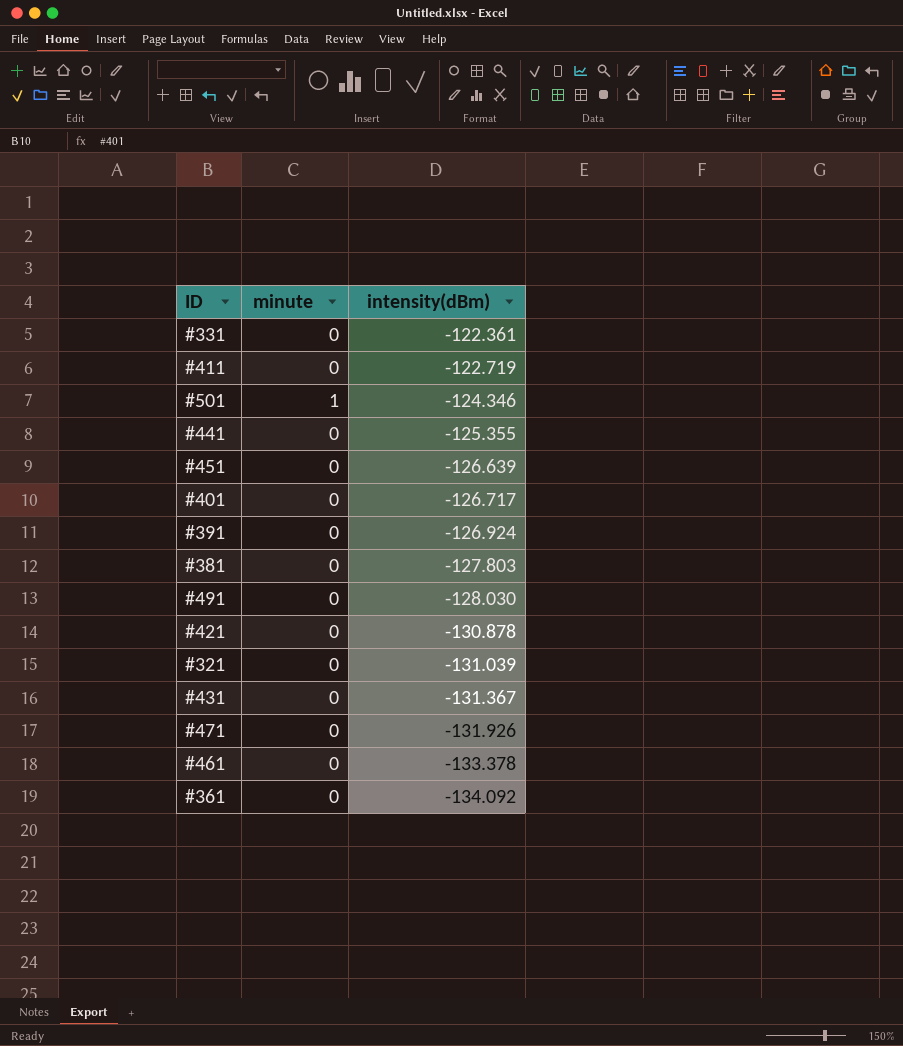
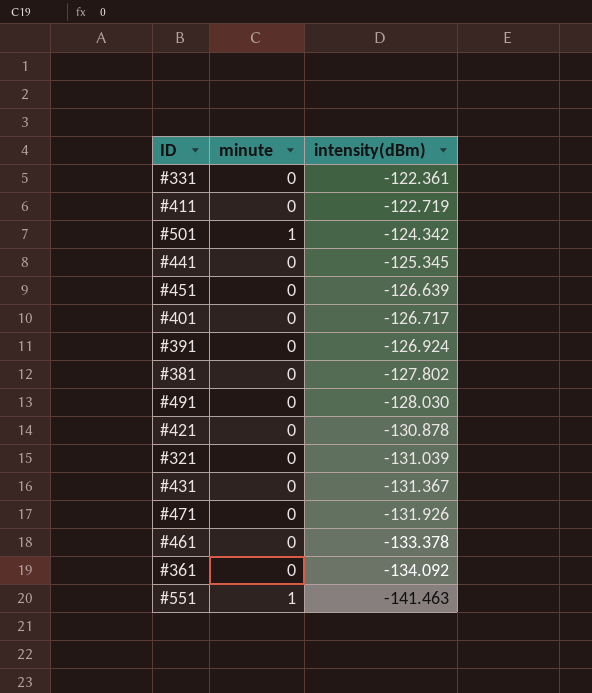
#501 | intensity(dBm): -124.346 -> -124.342
#441 | intensity(dBm): -125.355 -> -125.345
#381 | intensity(dBm): -127.803 -> -127.802
row #551: none -> 1 | -141.463

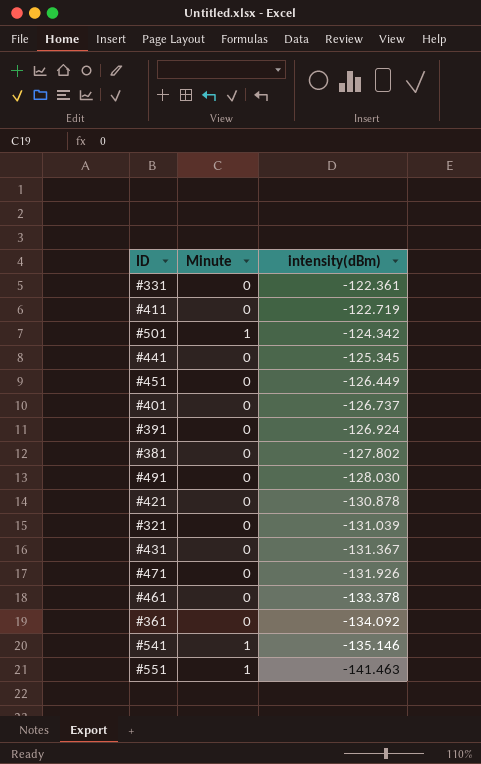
column name: minute -> Minute
#451 | intensity(dBm): -126.639 -> -126.449
#401 | intensity(dBm): -126.717 -> -126.737
row #541: none -> 1 | -135.146

